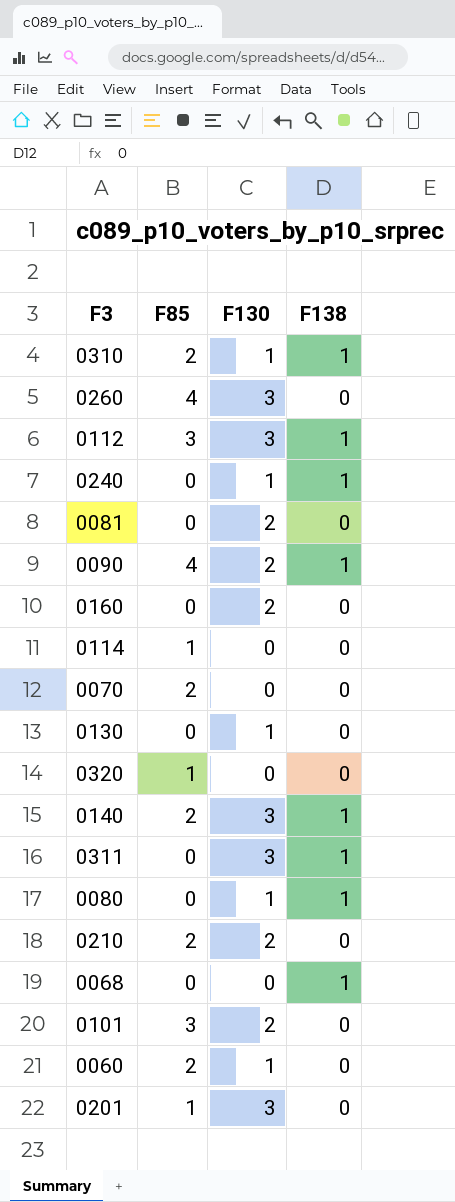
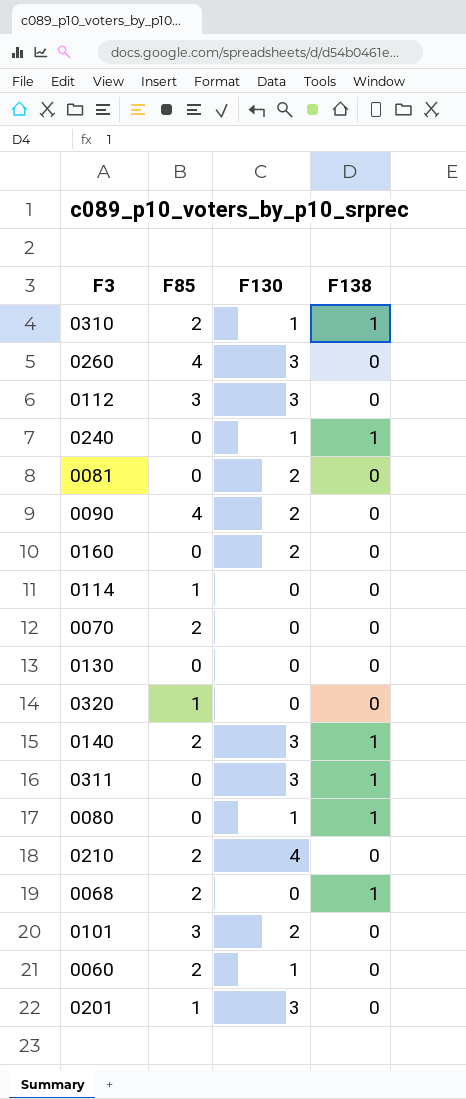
0112 | F138: 1 -> 0
0090 | F138: 1 -> 0
0130 | F130: 1 -> 0
0210 | F130: 2 -> 4
0068 | F85: 0 -> 2

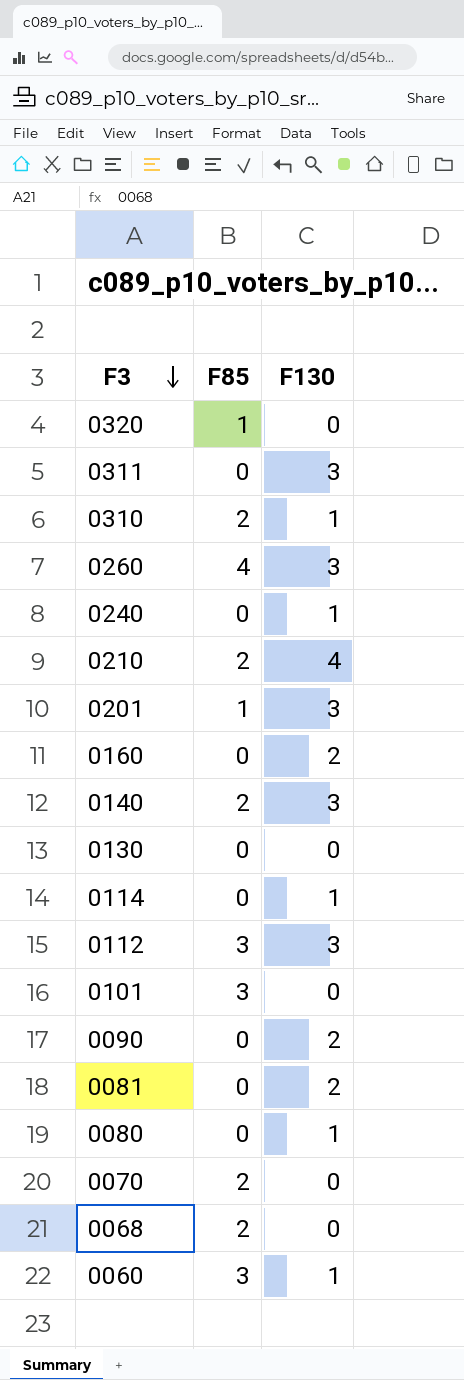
row order: none -> F3 descending
column F138 | position: 4 -> none
0114 | F85: 1 -> 0
0114 | F130: 0 -> 1
0101 | F130: 2 -> 0
0090 | F85: 4 -> 0
0060 | F85: 2 -> 3

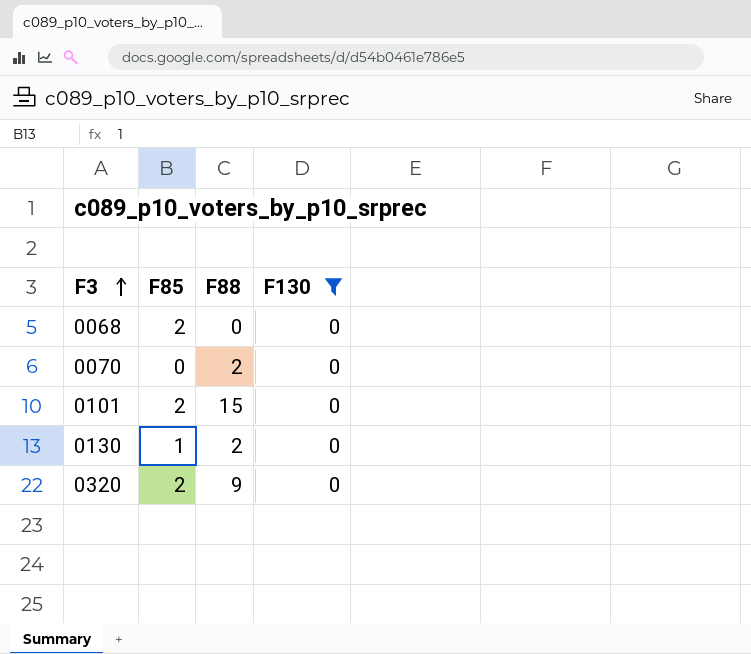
filter: none -> F130 = 0
row order: F3 descending -> F3 ascending
column F88 | position: none -> 3
0070 | F85: 2 -> 0
0101 | F85: 3 -> 2
0130 | F85: 0 -> 1
0320 | F85: 1 -> 2

